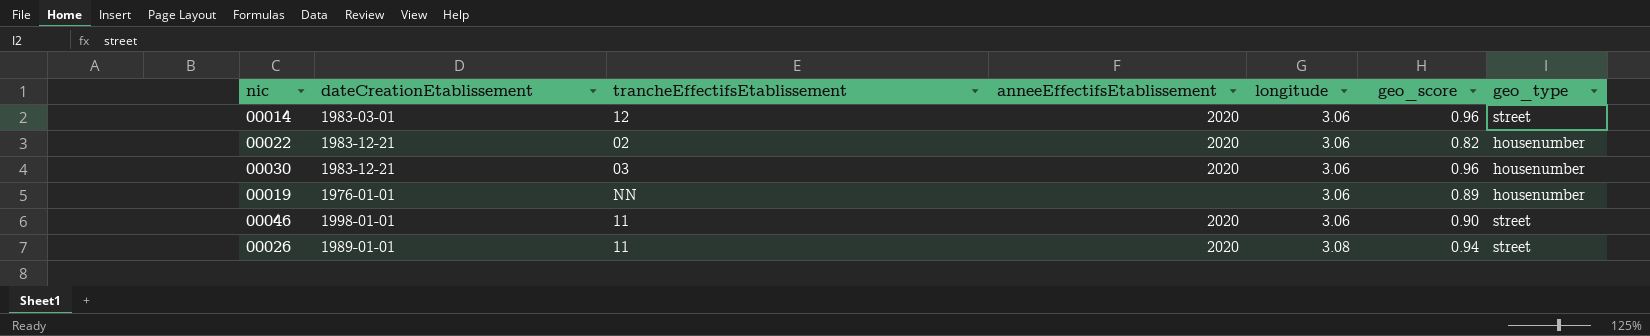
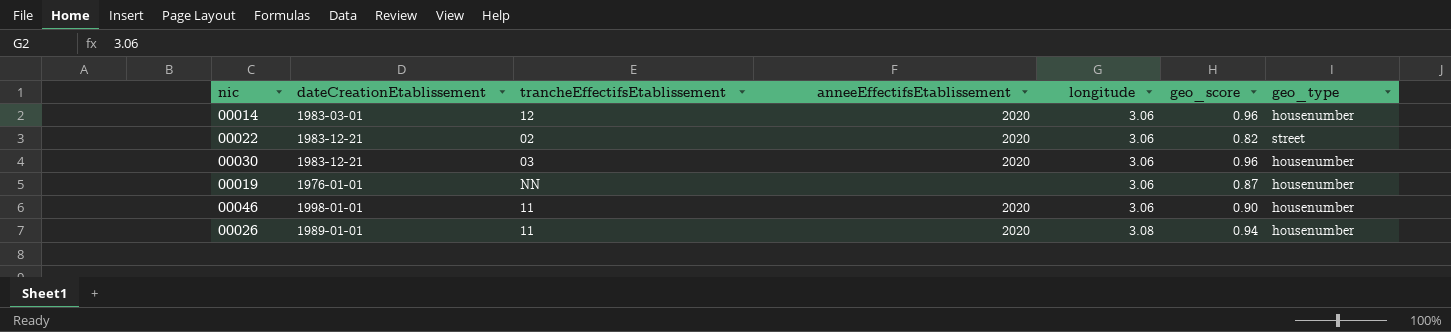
00014 | geo_type: street -> housenumber
00022 | geo_type: housenumber -> street
00019 | geo_score: 0.89 -> 0.87
00046 | geo_type: street -> housenumber
00026 | geo_type: street -> housenumber

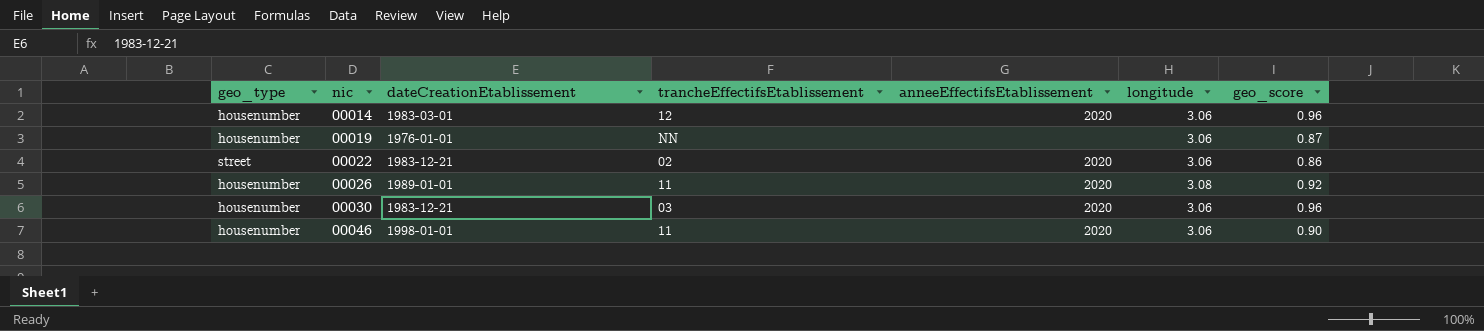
row order: longitude ascending -> nic ascending
column geo_type | position: 7 -> 1
00022 | geo_score: 0.82 -> 0.86
00026 | geo_score: 0.94 -> 0.92

